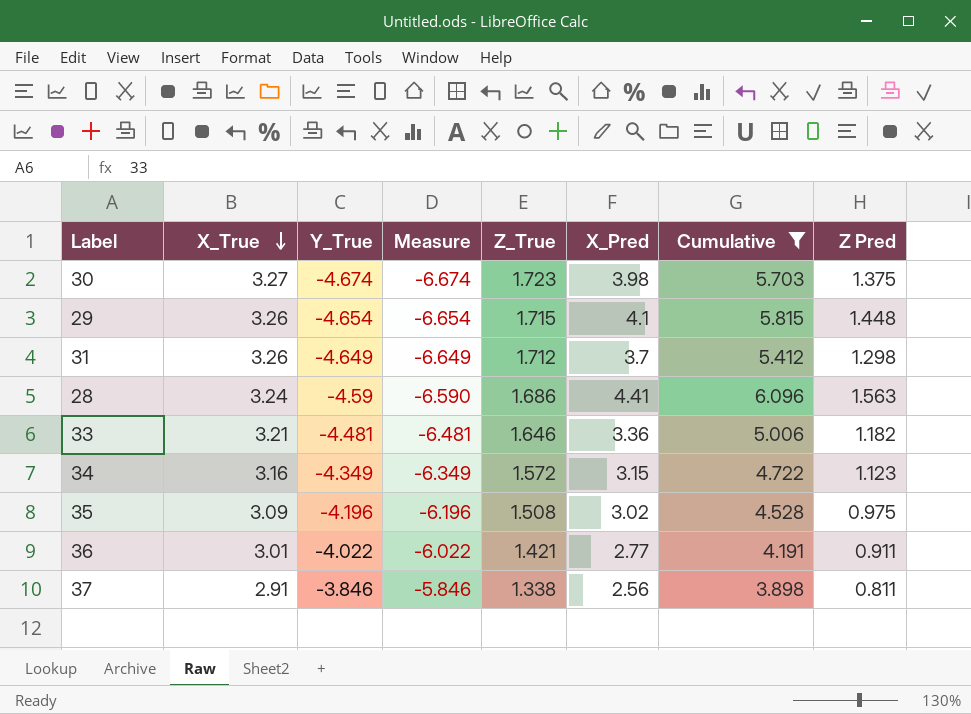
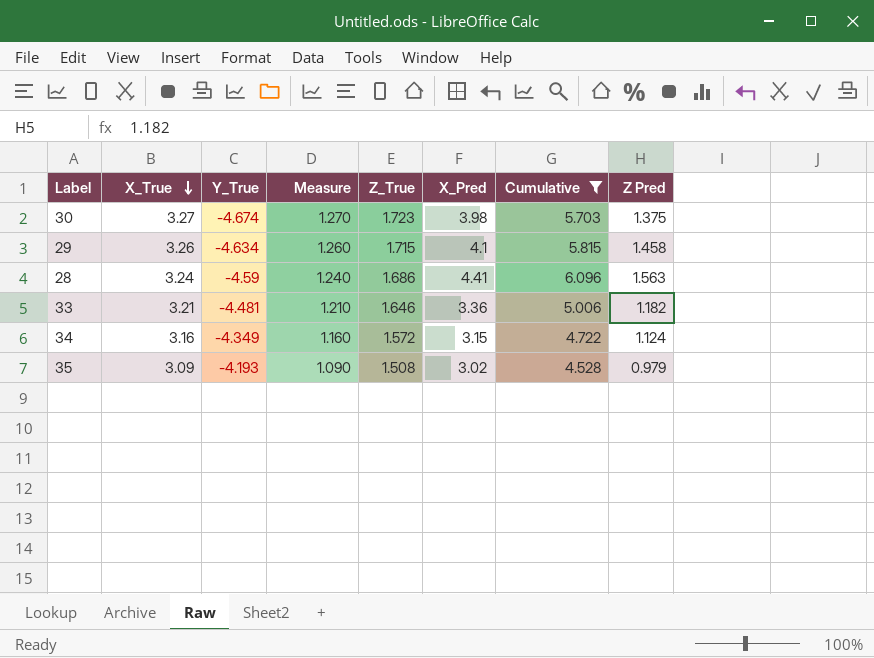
column Measure | formula: [Y_True] - 2 -> [X_True] - 2
row 31: 3.26 | -4.649 | -6.649 | 1.712 | 3.7 | 5.412 | 1.298 -> none
row 36: 3.01 | -4.022 | -6.022 | 1.421 | 2.77 | 4.191 | 0.911 -> none
row 37: 2.91 | -3.846 | -5.846 | 1.338 | 2.56 | 3.898 | 0.811 -> none
29 | Y_True: -4.654 -> -4.634
29 | Z Pred: 1.448 -> 1.458
34 | Z Pred: 1.123 -> 1.124
35 | Y_True: -4.196 -> -4.193
35 | Z Pred: 0.975 -> 0.979

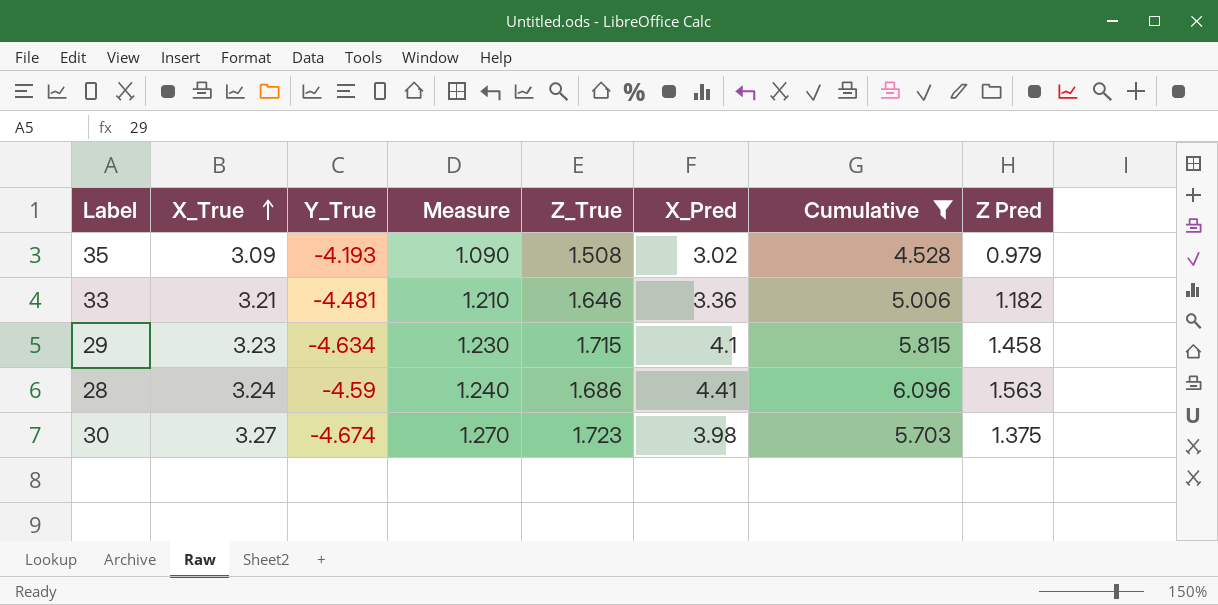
row order: X_True descending -> X_True ascending
row 34: 3.16 | -4.349 | 1.160 | 1.572 | 3.15 | 4.722 | 1.124 -> none
29 | X_True: 3.26 -> 3.23
29 | Measure: 1.260 -> 1.230

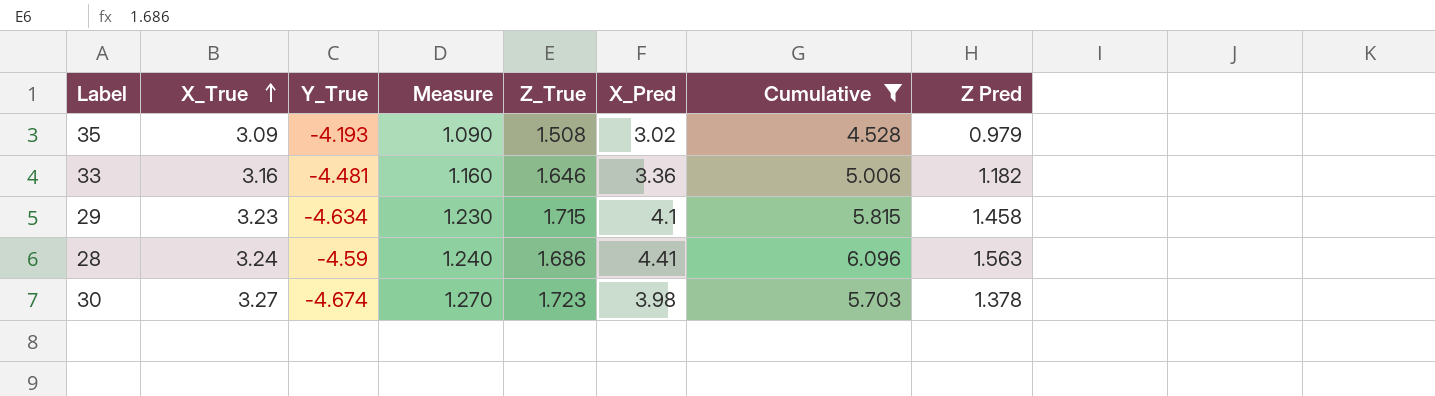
33 | X_True: 3.21 -> 3.16
33 | Measure: 1.210 -> 1.160
30 | Z Pred: 1.375 -> 1.378

